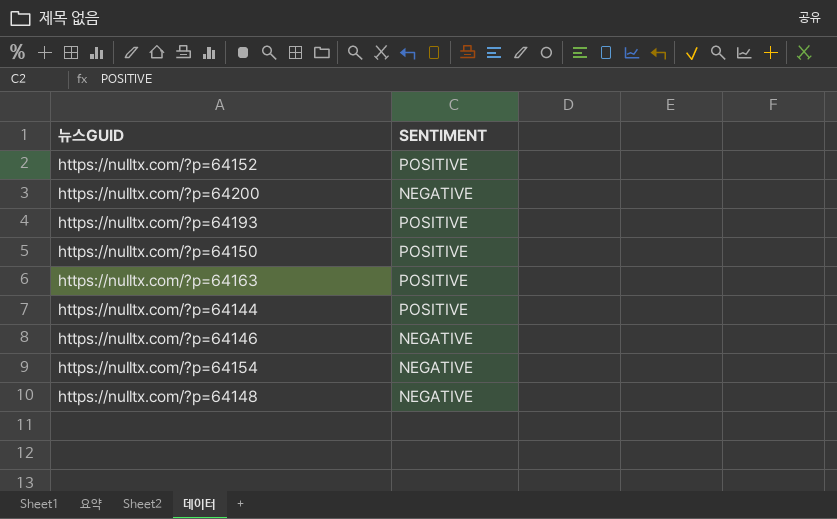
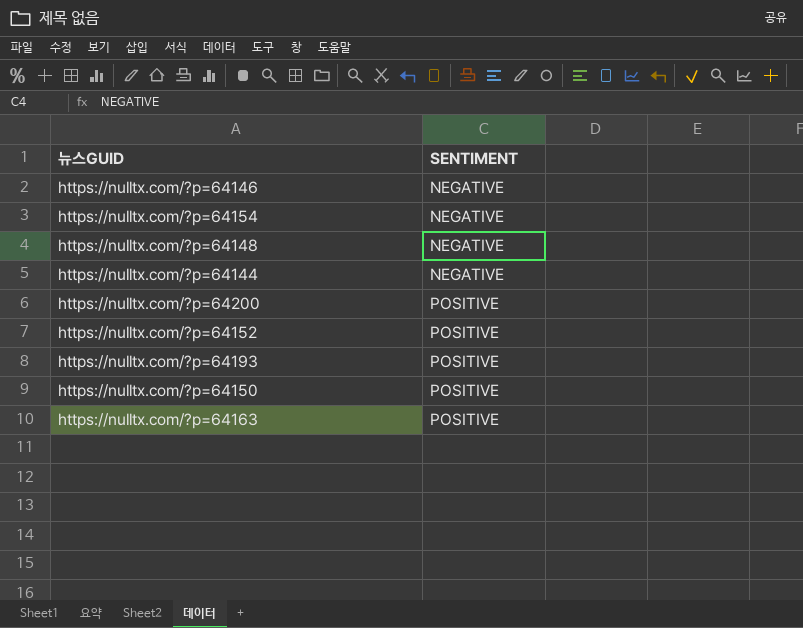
row order: none -> SENTIMENT ascending
https://nulltx.com/?p=64144 | SENTIMENT: POSITIVE -> NEGATIVE
https://nulltx.com/?p=64200 | SENTIMENT: NEGATIVE -> POSITIVE

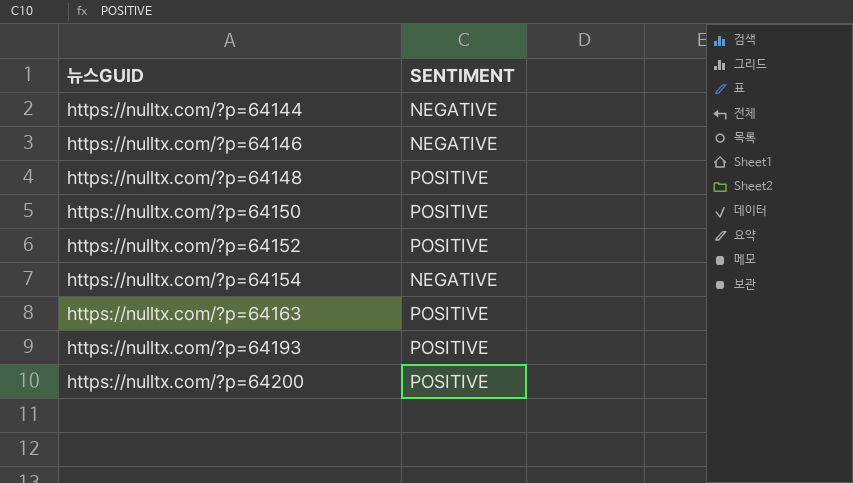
row order: SENTIMENT ascending -> 뉴스GUID ascending
https://nulltx.com/?p=64148 | SENTIMENT: NEGATIVE -> POSITIVE

